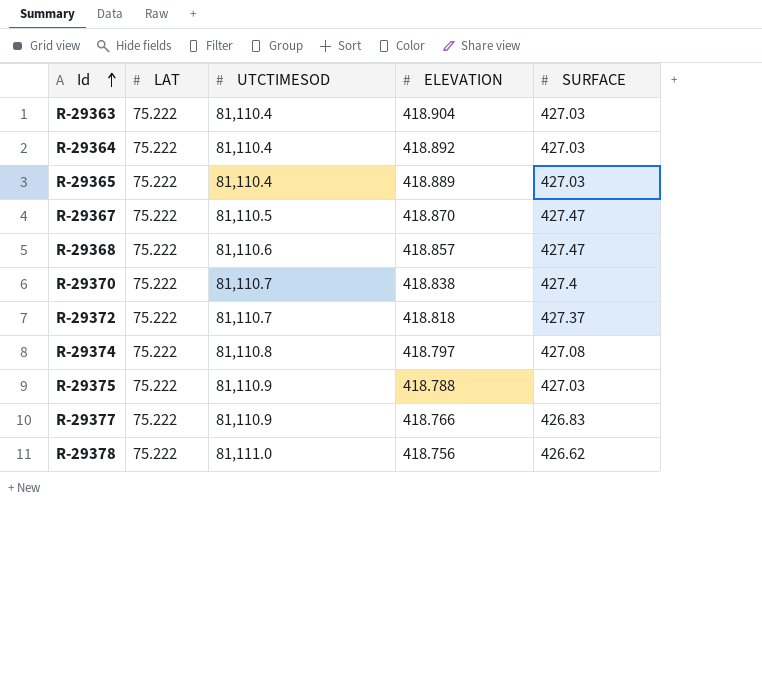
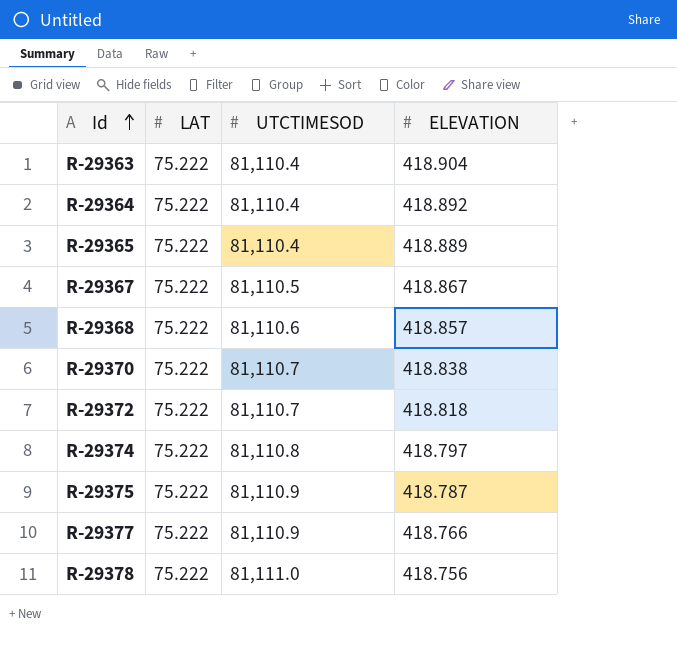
column SURFACE | position: 5 -> none
R-29367 | ELEVATION: 418.870 -> 418.867
R-29375 | ELEVATION: 418.788 -> 418.787

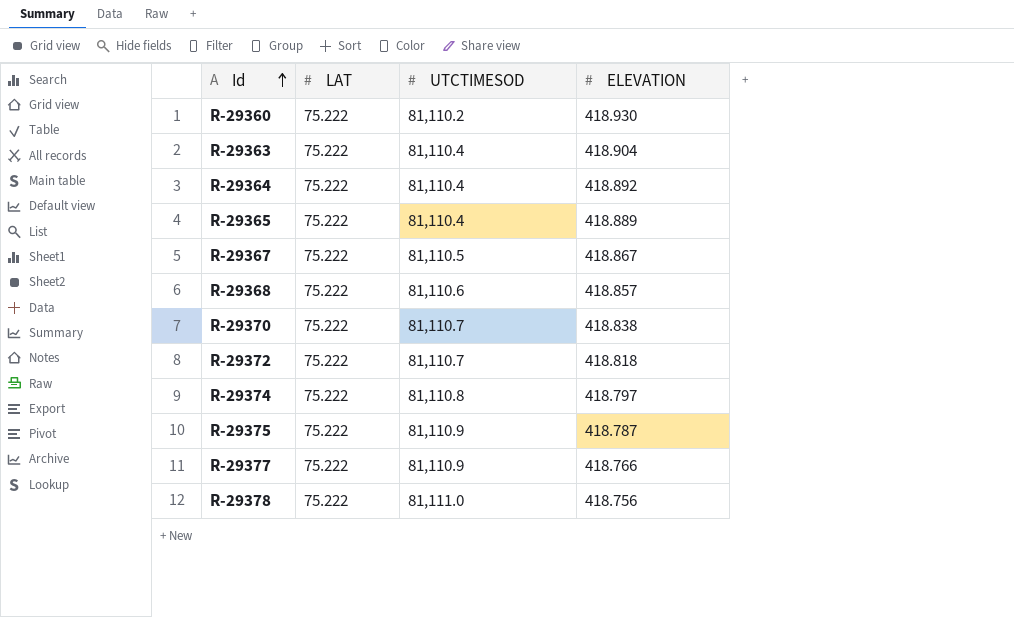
row R-29360: none -> 75.222 | 81,110.2 | 418.930

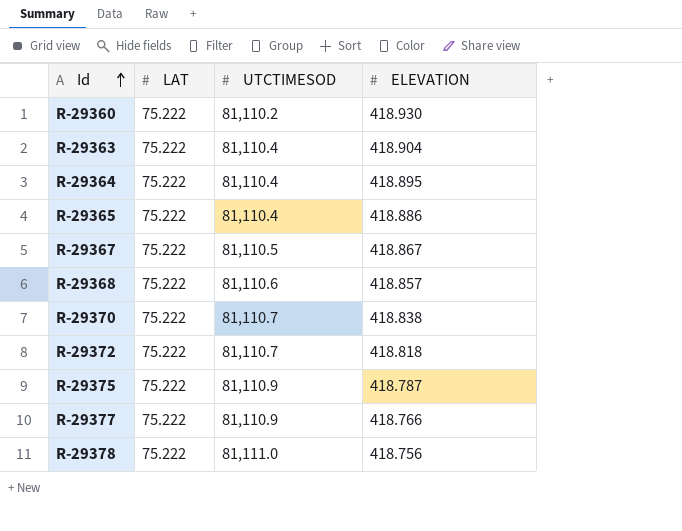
row R-29374: 75.222 | 81,110.8 | 418.797 -> none
R-29364 | ELEVATION: 418.892 -> 418.895
R-29365 | ELEVATION: 418.889 -> 418.886

